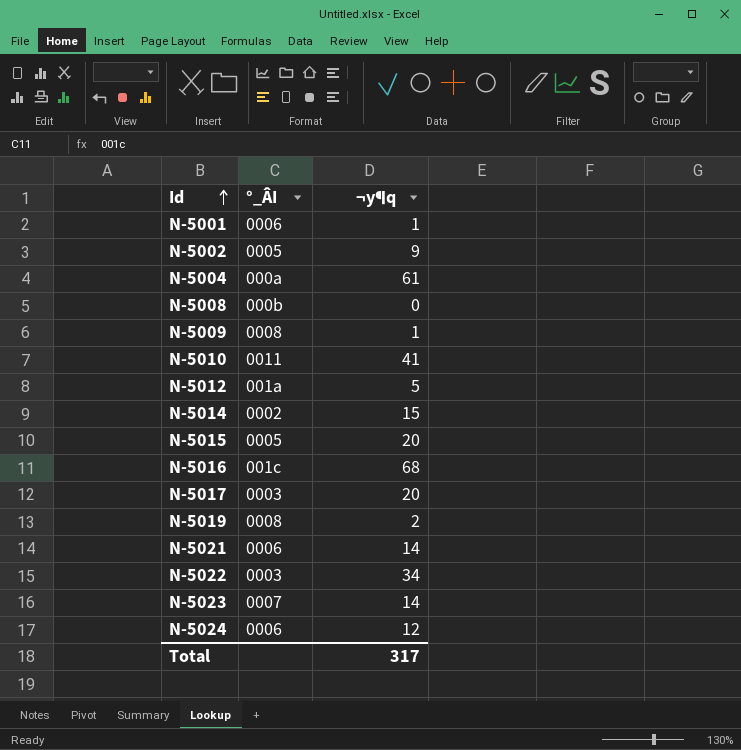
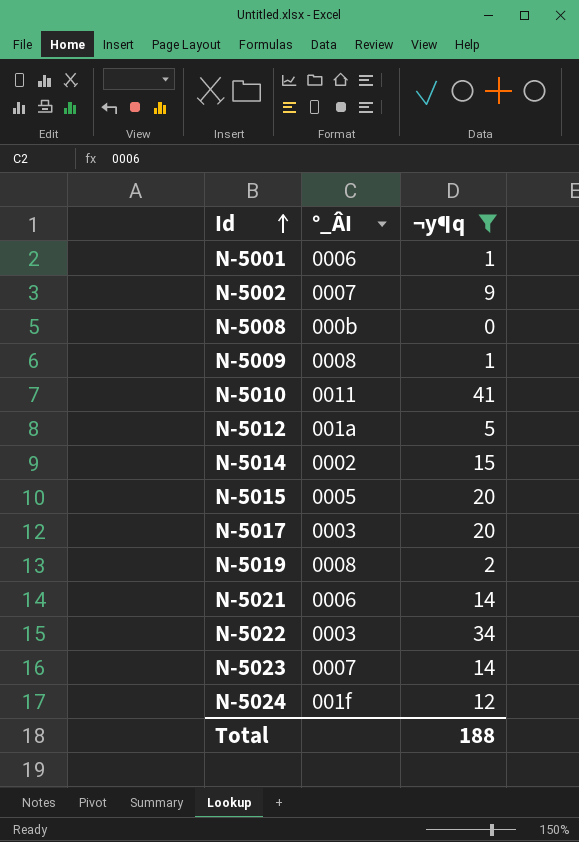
filter: none -> ¬y¶q <= 41
N-5002 | °_ÂI: 0005 -> 0007
N-5024 | °_ÂI: 0006 -> 001f
Total | ¬y¶q: 317 -> 188

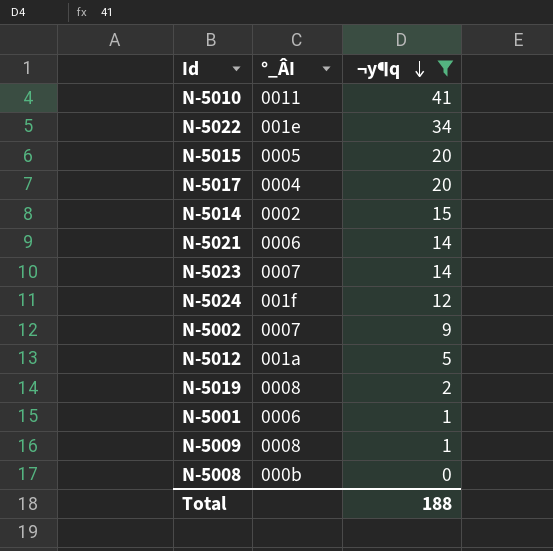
row order: Id ascending -> ¬y¶q descending
N-5022 | °_ÂI: 0003 -> 001e
N-5017 | °_ÂI: 0003 -> 0004

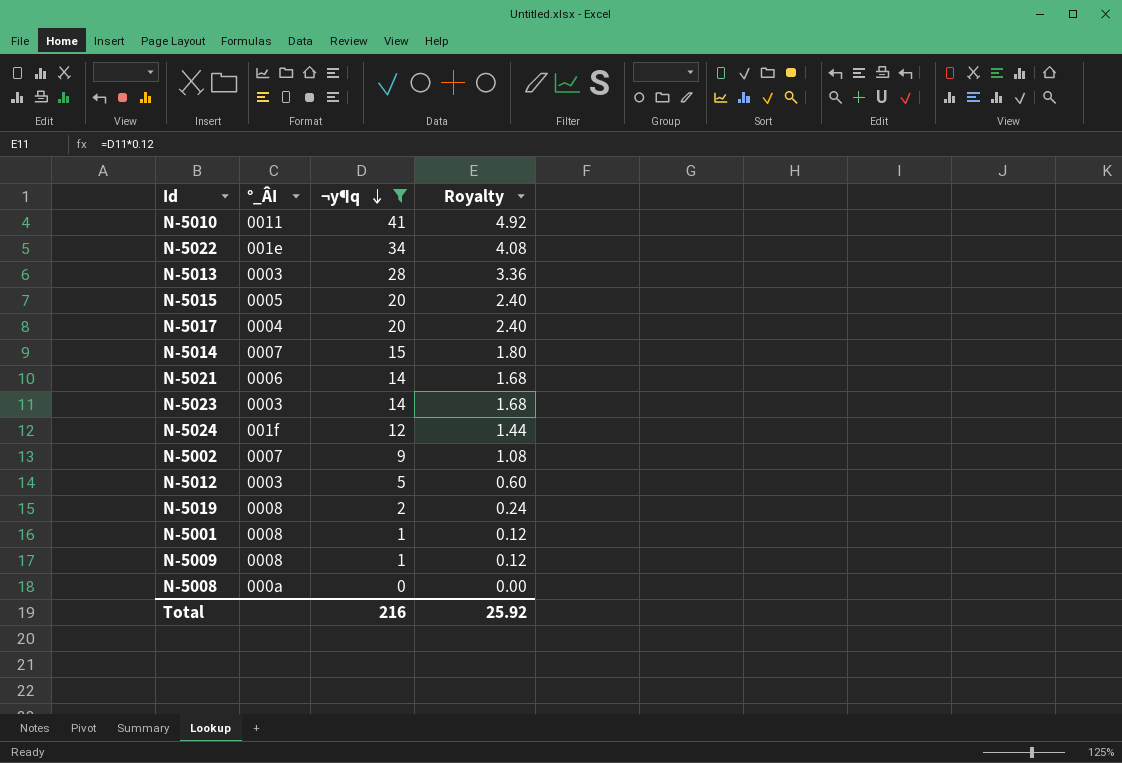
column Royalty | formula: none -> [¬y¶q] * 0.12
row N-5013: none -> 0003 | 28 | 3.36
N-5014 | °_ÂI: 0002 -> 0007
N-5023 | °_ÂI: 0007 -> 0003
N-5012 | °_ÂI: 001a -> 0003
N-5001 | °_ÂI: 0006 -> 0008
N-5008 | °_ÂI: 000b -> 000a
Total | ¬y¶q: 188 -> 216

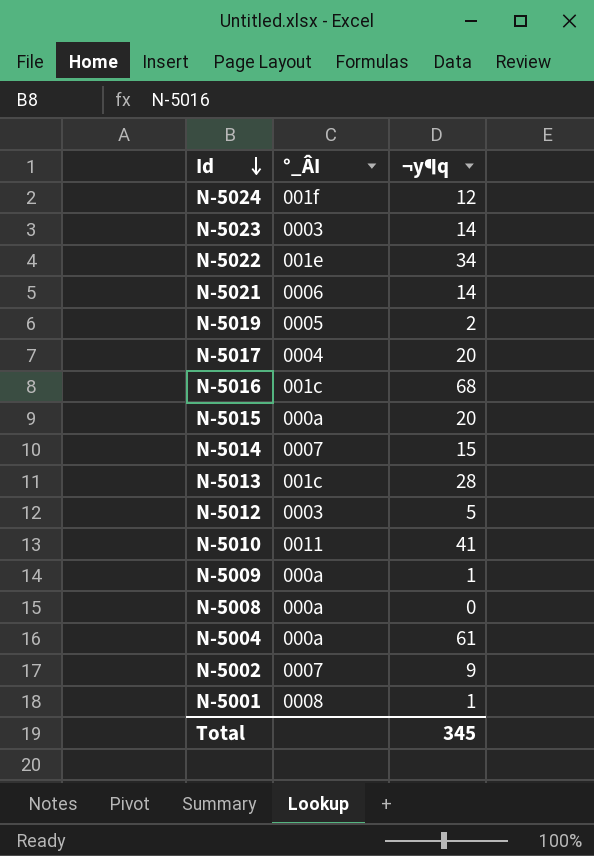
filter: ¬y¶q <= 41 -> none
row order: ¬y¶q descending -> Id descending
column Royalty | formula: [¬y¶q] * 0.12 -> none
N-5019 | °_ÂI: 0008 -> 0005
N-5015 | °_ÂI: 0005 -> 000a
N-5013 | °_ÂI: 0003 -> 001c
N-5009 | °_ÂI: 0008 -> 000a
Total | ¬y¶q: 216 -> 345

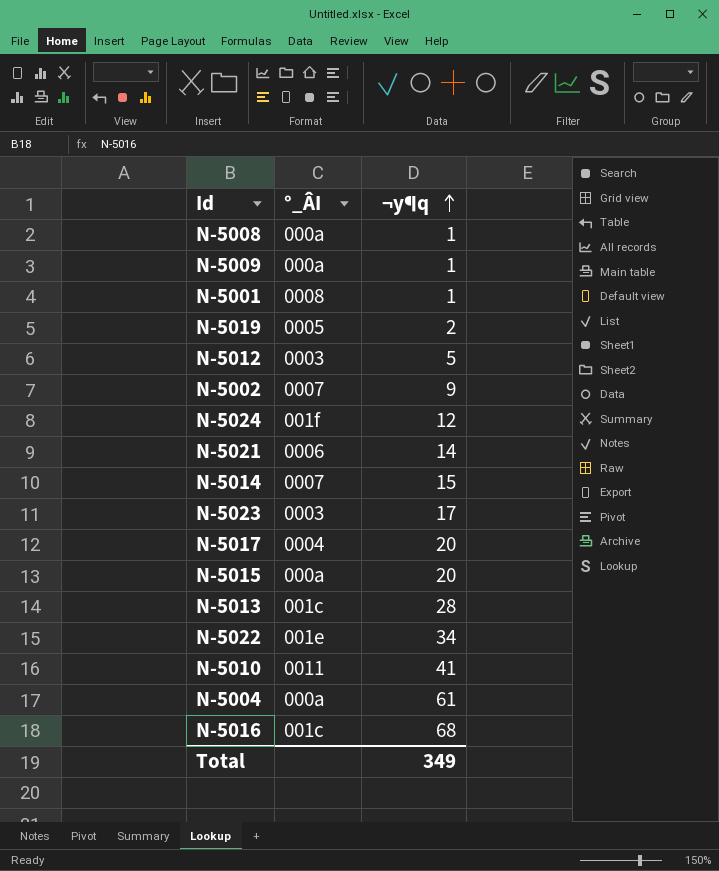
row order: Id descending -> ¬y¶q ascending
N-5008 | ¬y¶q: 0 -> 1
N-5023 | ¬y¶q: 14 -> 17
Total | ¬y¶q: 345 -> 349

